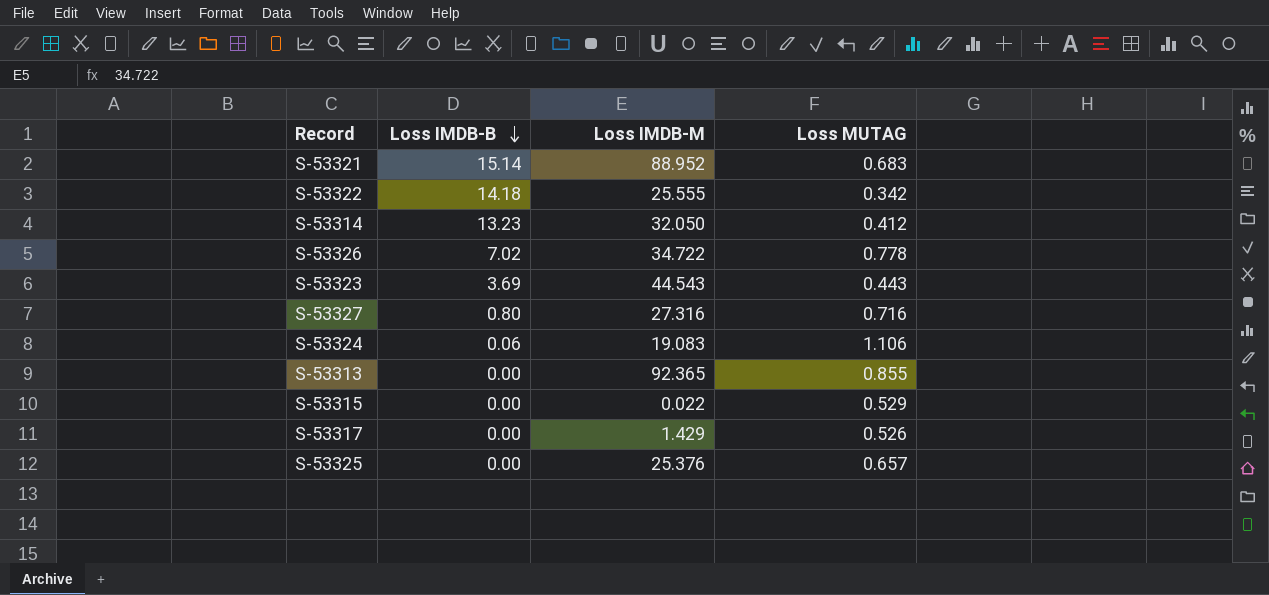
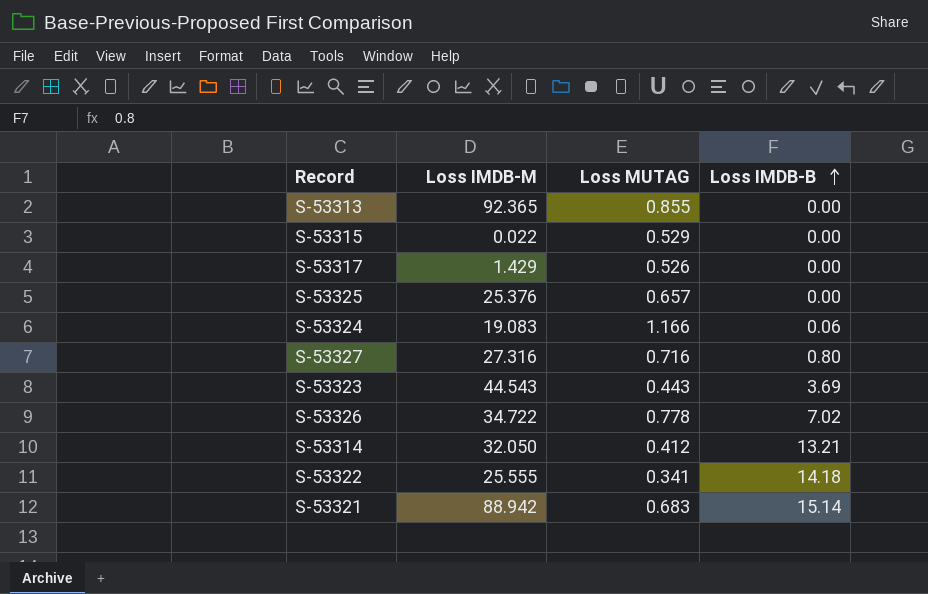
row order: Loss IMDB-B descending -> Loss IMDB-B ascending
column Loss IMDB-B | position: 2 -> 4
S-53324 | Loss MUTAG: 1.106 -> 1.166
S-53314 | Loss IMDB-B: 13.23 -> 13.21
S-53322 | Loss MUTAG: 0.342 -> 0.341
S-53321 | Loss IMDB-M: 88.952 -> 88.942

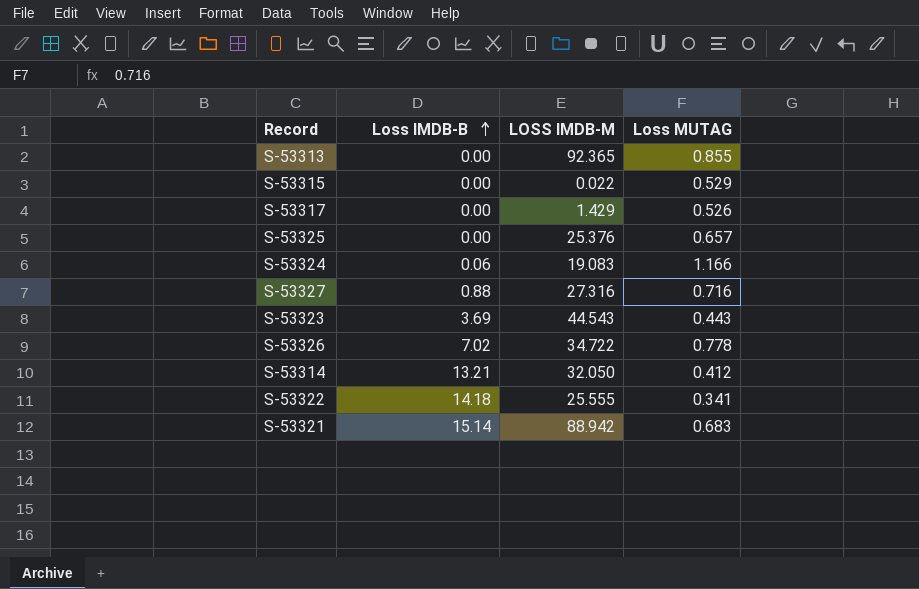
column Loss IMDB-B | position: 4 -> 2
column name: Loss IMDB-M -> LOSS IMDB-M
S-53327 | Loss IMDB-B: 0.80 -> 0.88

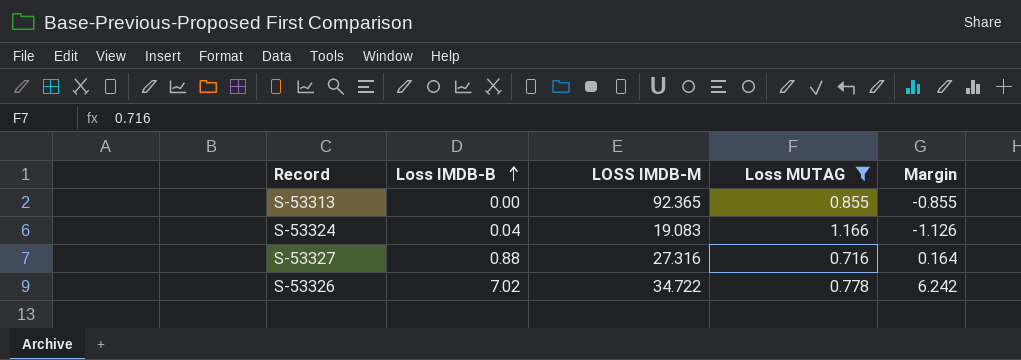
filter: none -> Loss MUTAG >= 0.716
column Margin | formula: none -> [Loss IMDB-B] - [Loss MUTAG]
S-53324 | Loss IMDB-B: 0.06 -> 0.04

